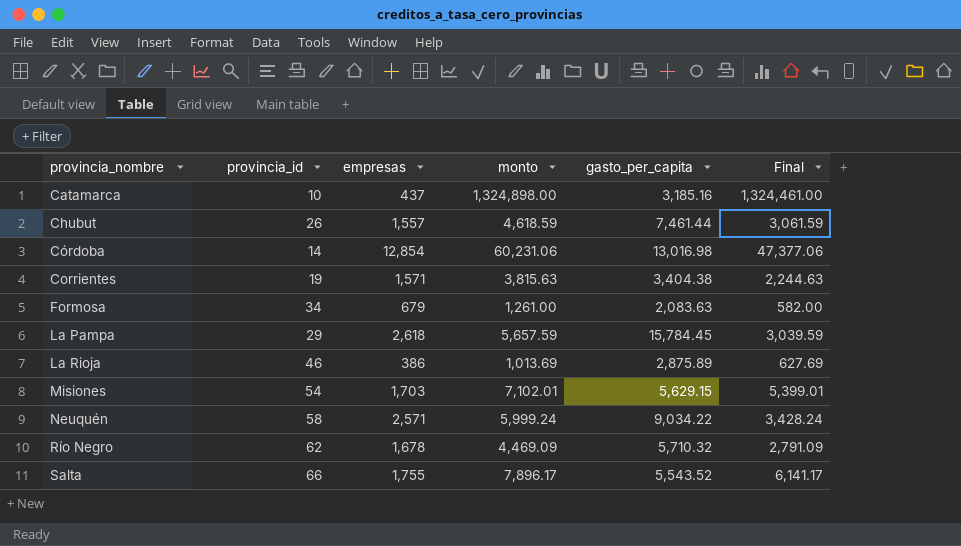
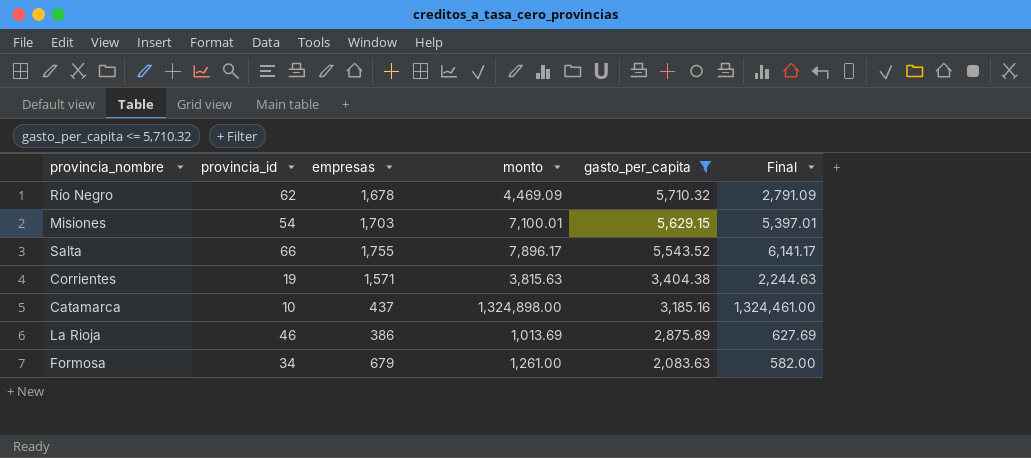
filter: none -> gasto_per_capita <= 5,710.32
row order: provincia_nombre ascending -> gasto_per_capita descending
Misiones | monto: 7,102.01 -> 7,100.01
Misiones | Final: 5,399.01 -> 5,397.01

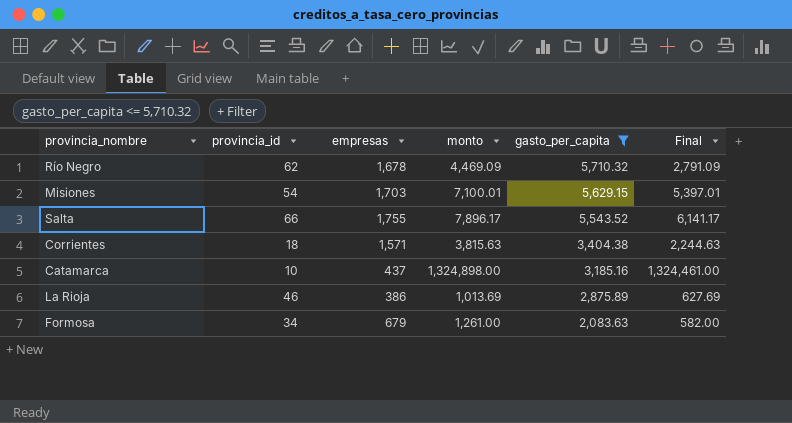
Corrientes | provincia_id: 19 -> 18

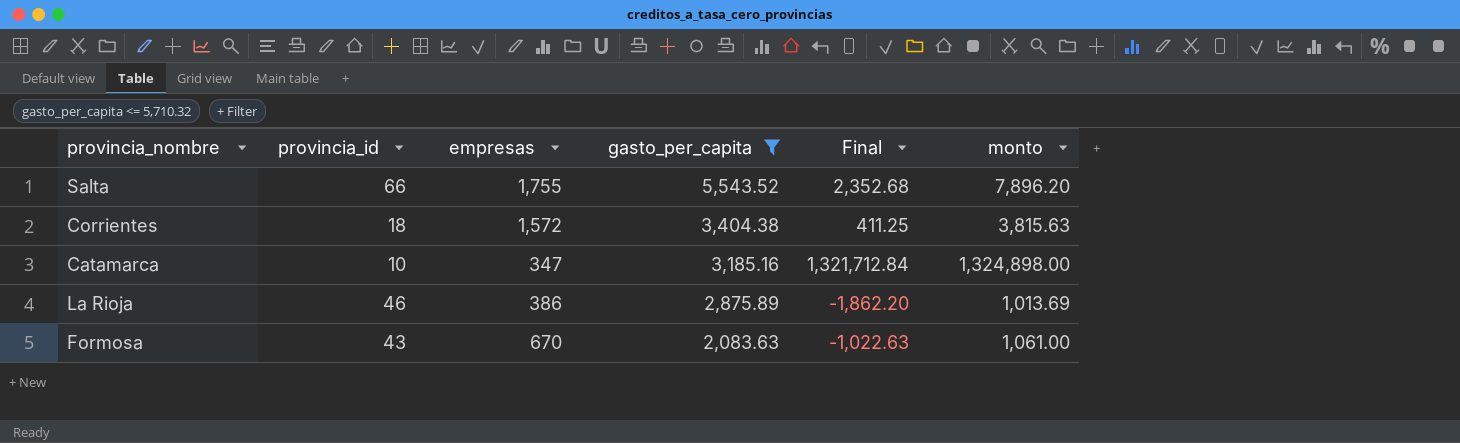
column Final | formula: [monto] - [empresas] -> [monto] - [gasto_per_capita]
column monto | position: 4 -> 6
row Río Negro: 62 | 1,678 | 4,469.09 | 5,710.32 | 2,791.09 -> none
row Misiones: 54 | 1,703 | 7,100.01 | 5,629.15 | 5,397.01 -> none
Salta | monto: 7,896.17 -> 7,896.20
Corrientes | empresas: 1,571 -> 1,572
Catamarca | empresas: 437 -> 347
Formosa | provincia_id: 34 -> 43
Formosa | empresas: 679 -> 670
Formosa | monto: 1,261.00 -> 1,061.00

